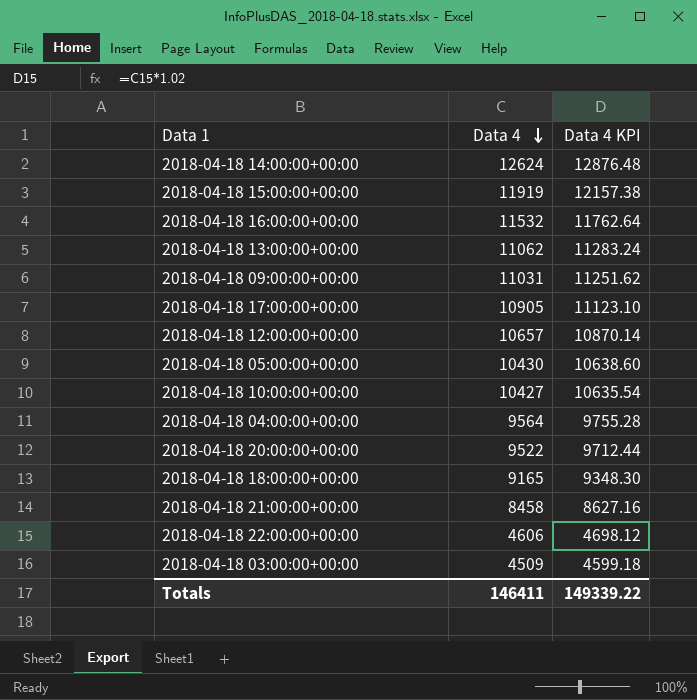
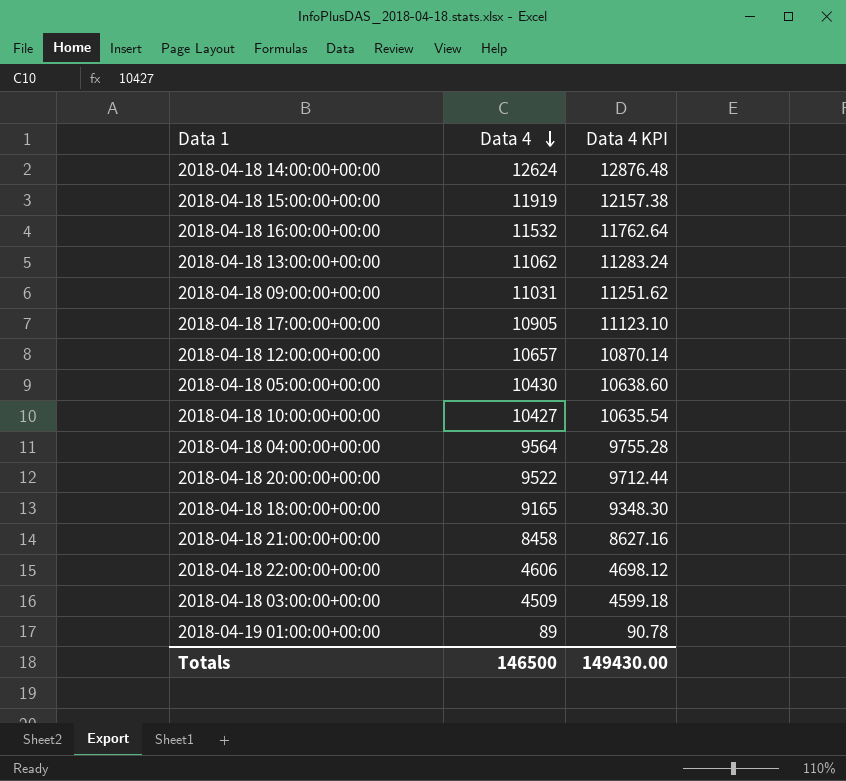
row 2018-04-19 01:00:00+00:00: none -> 89 | 90.78
Totals | Data 4: 146411 -> 146500
Totals | Data 4 KPI: 149339.22 -> 149430.00

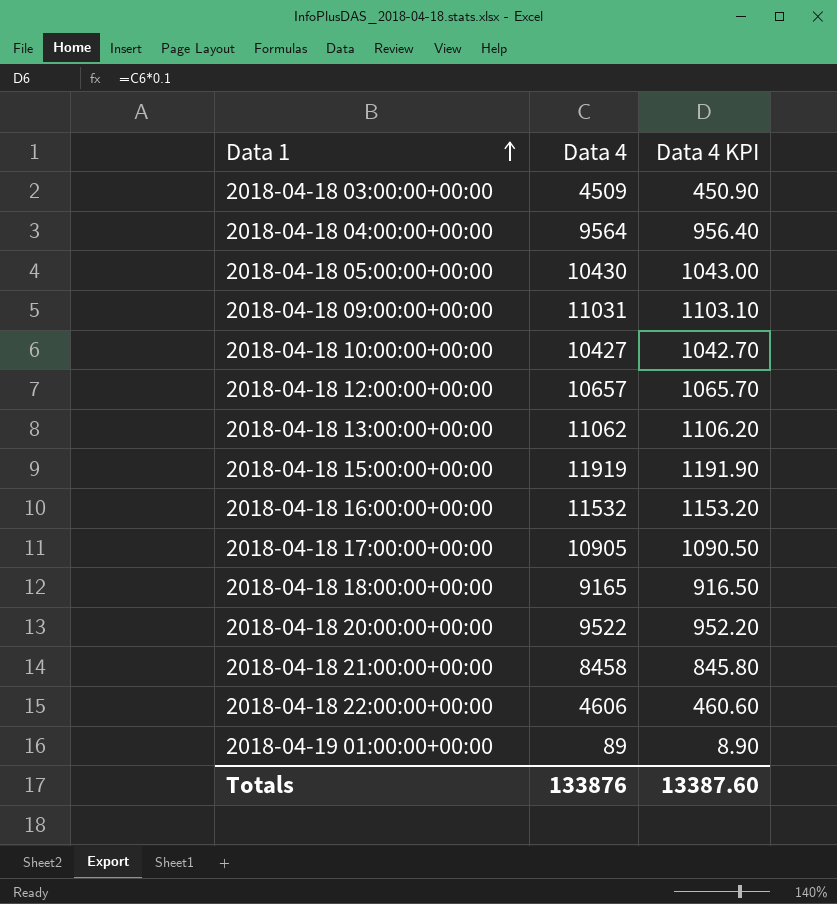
row order: Data 4 descending -> Data 1 ascending
column Data 4 KPI | formula: [Data 4] * 1.02 -> [Data 4] * 0.1
row 2018-04-18 14:00:00+00:00: 12624 | 12876.48 -> none
Totals | Data 4: 146500 -> 133876
Totals | Data 4 KPI: 149430.00 -> 13387.60

